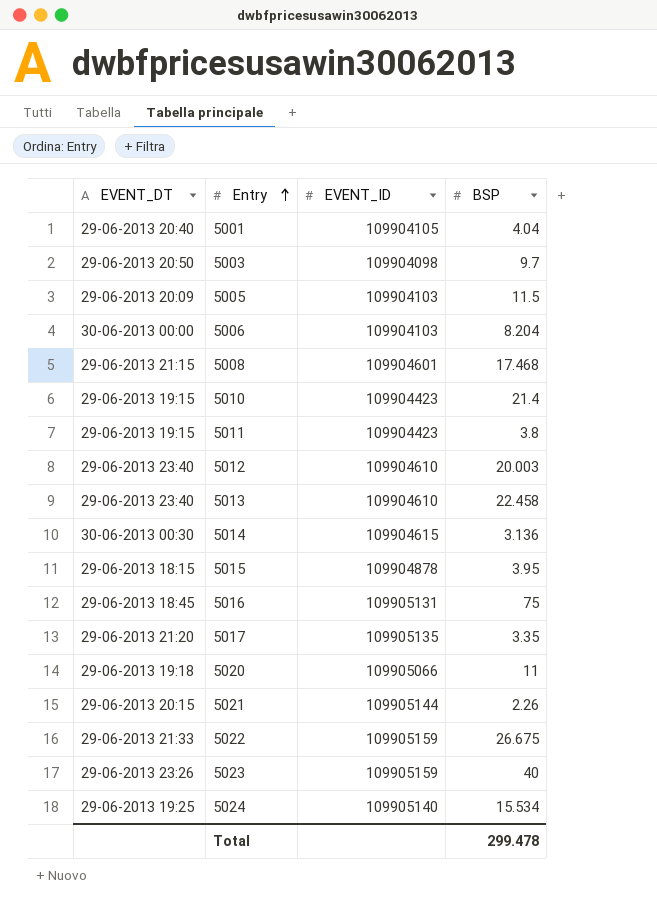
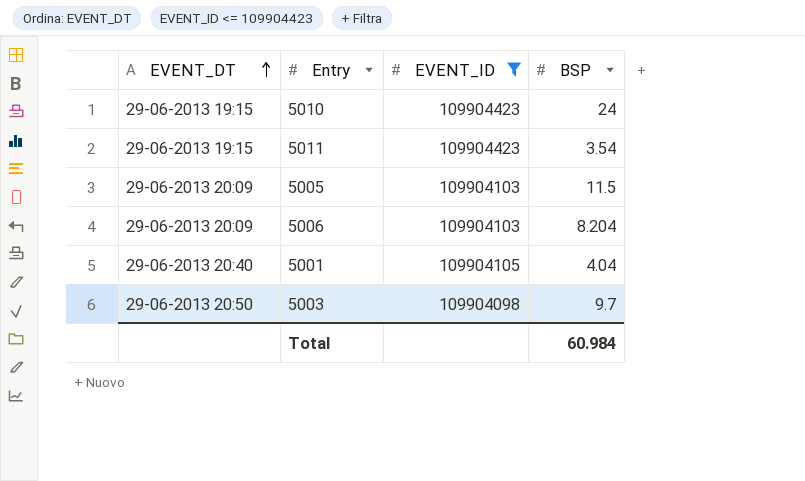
filter: none -> EVENT_ID <= 109904423
row order: Entry ascending -> EVENT_DT ascending
5010 | BSP: 21.4 -> 24
5011 | BSP: 3.8 -> 3.54
5006 | EVENT_DT: 30-06-2013 00:00 -> 29-06-2013 20:09
Total | BSP: 299.478 -> 60.984

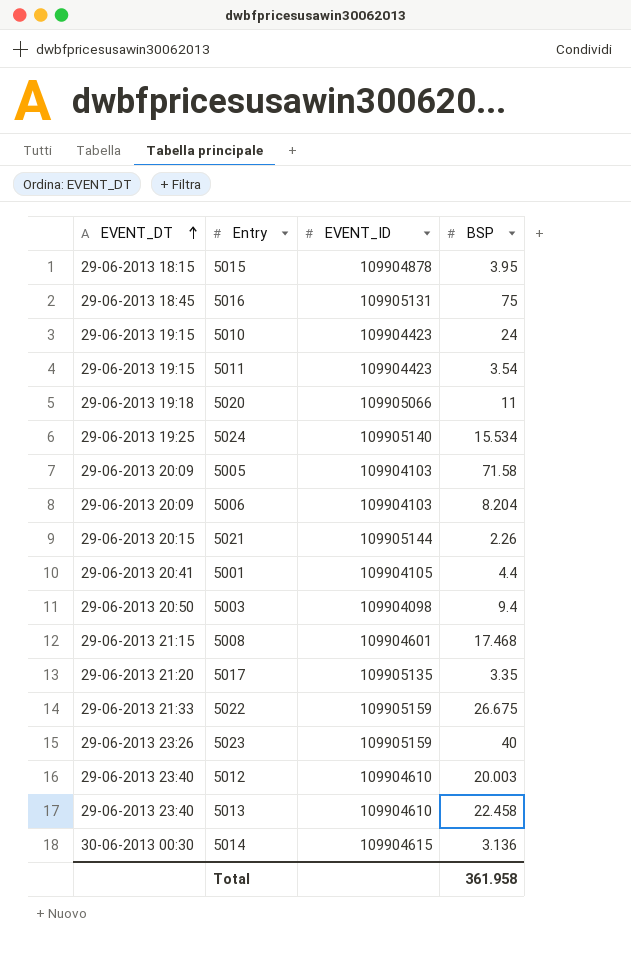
filter: EVENT_ID <= 109904423 -> none
5005 | BSP: 11.5 -> 71.58
5001 | EVENT_DT: 29-06-2013 20:40 -> 29-06-2013 20:41
5001 | BSP: 4.04 -> 4.4
5003 | BSP: 9.7 -> 9.4
Total | BSP: 60.984 -> 361.958

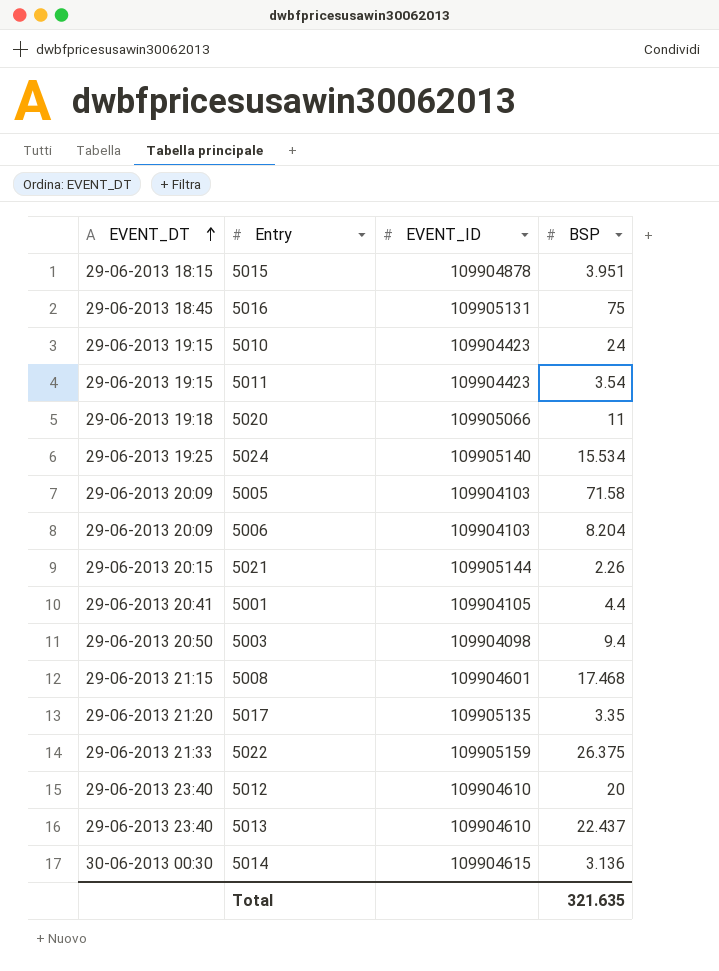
row 5023: 29-06-2013 23:26 | 109905159 | 40 -> none
5015 | BSP: 3.95 -> 3.951
5022 | BSP: 26.675 -> 26.375
5012 | BSP: 20.003 -> 20
5013 | BSP: 22.458 -> 22.437
Total | BSP: 361.958 -> 321.635

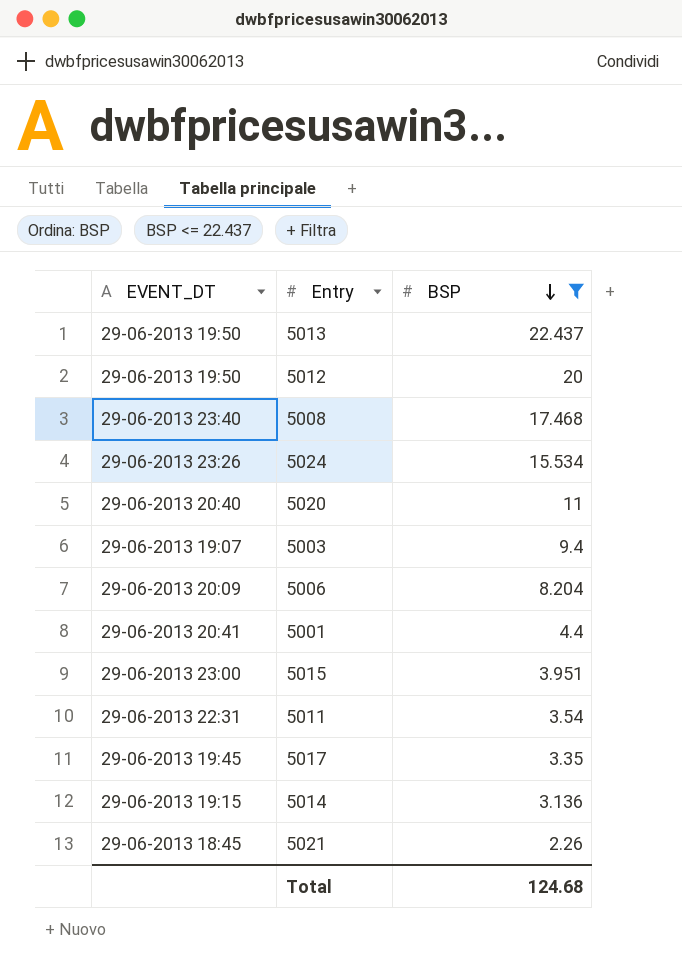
filter: none -> BSP <= 22.437
row order: EVENT_DT ascending -> BSP descending
column EVENT_ID | position: 3 -> none
5013 | EVENT_DT: 29-06-2013 23:40 -> 29-06-2013 19:50
5012 | EVENT_DT: 29-06-2013 23:40 -> 29-06-2013 19:50
5008 | EVENT_DT: 29-06-2013 21:15 -> 29-06-2013 23:40
5024 | EVENT_DT: 29-06-2013 19:25 -> 29-06-2013 23:26
5020 | EVENT_DT: 29-06-2013 19:18 -> 29-06-2013 20:40
5003 | EVENT_DT: 29-06-2013 20:50 -> 29-06-2013 19:07
5015 | EVENT_DT: 29-06-2013 18:15 -> 29-06-2013 23:00
5011 | EVENT_DT: 29-06-2013 19:15 -> 29-06-2013 22:31
5017 | EVENT_DT: 29-06-2013 21:20 -> 29-06-2013 19:45
5014 | EVENT_DT: 30-06-2013 00:30 -> 29-06-2013 19:15
5021 | EVENT_DT: 29-06-2013 20:15 -> 29-06-2013 18:45
Total | BSP: 321.635 -> 124.68

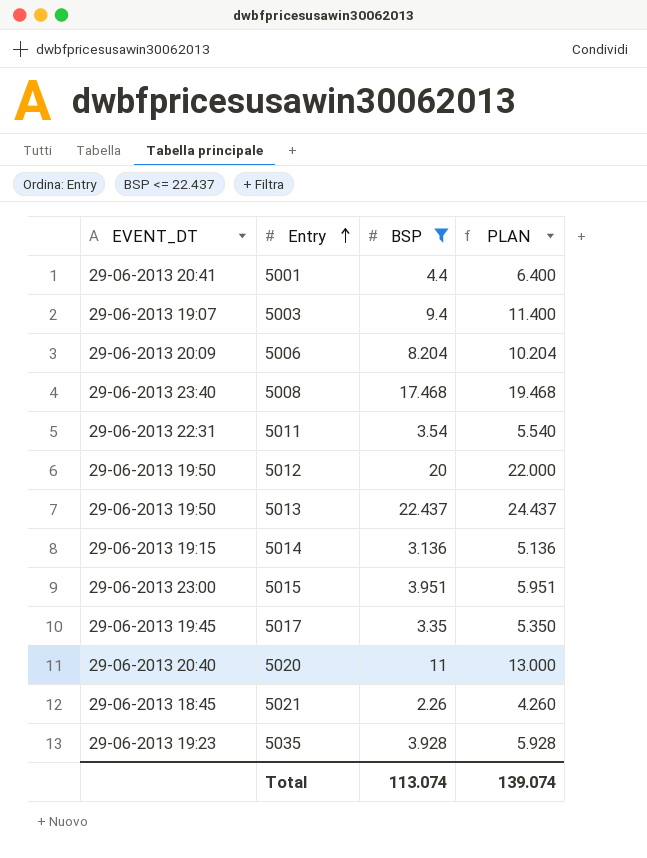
row order: BSP descending -> Entry ascending
column PLAN | formula: none -> [BSP] + 2
row 5024: 29-06-2013 23:26 | 15.534 -> none
row 5035: none -> 29-06-2013 19:23 | 3.928 | 5.928
Total | BSP: 124.68 -> 113.074

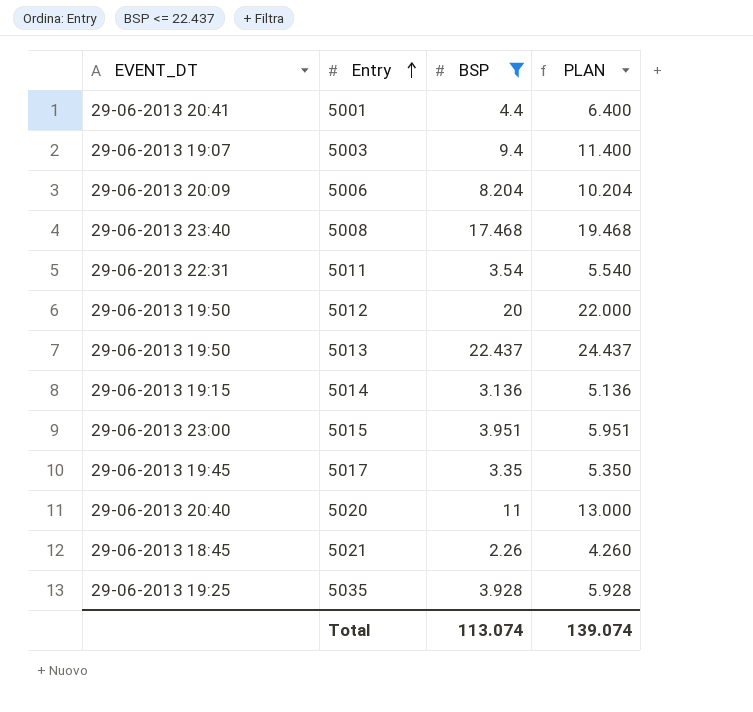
5035 | EVENT_DT: 29-06-2013 19:23 -> 29-06-2013 19:25

